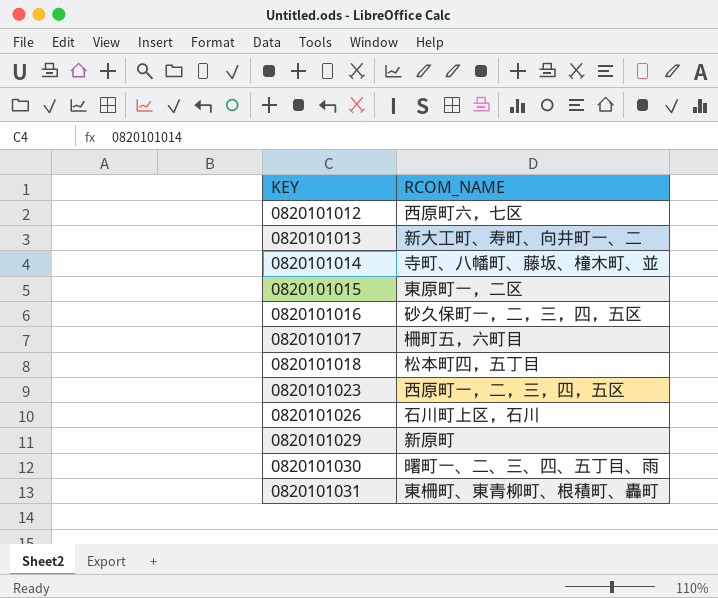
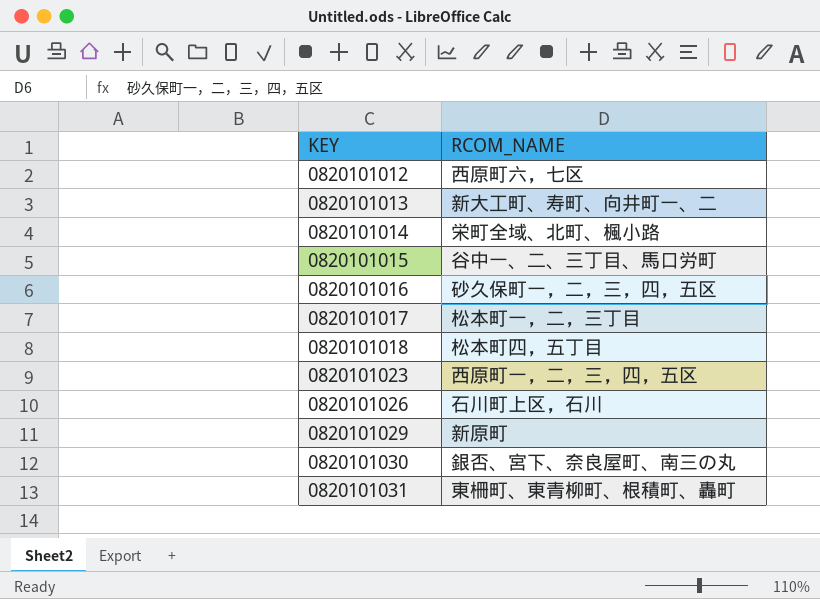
0820101014 | RCOM_NAME: 寺町、八幡町、藤坂、橦木町、並 -> 栄町全域、北町、楓小路
0820101015 | RCOM_NAME: 東原町一，二区 -> 谷中一、二、三丁目、馬口労町
0820101017 | RCOM_NAME: 柵町五，六町目 -> 松本町一，二，三丁目
0820101030 | RCOM_NAME: 曙町一、二、三、四、五丁目、雨 -> 銀否、宮下、奈良屋町、南三の丸

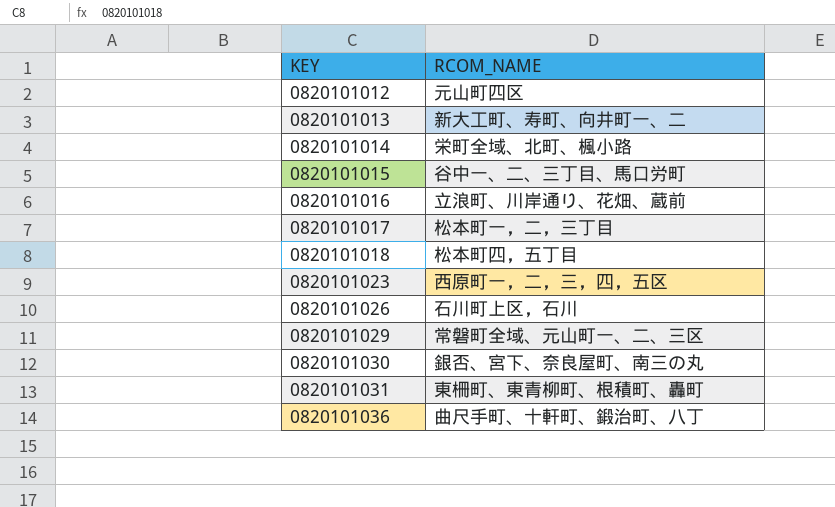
0820101012 | RCOM_NAME: 西原町六，七区 -> 元山町四区
0820101016 | RCOM_NAME: 砂久保町一，二，三，四，五区 -> 立浪町、川岸通り、花畑、蔵前
0820101029 | RCOM_NAME: 新原町 -> 常磐町全域、元山町一、二、三区
row 0820101036: none -> 曲尺手町、十軒町、鍛治町、八丁

